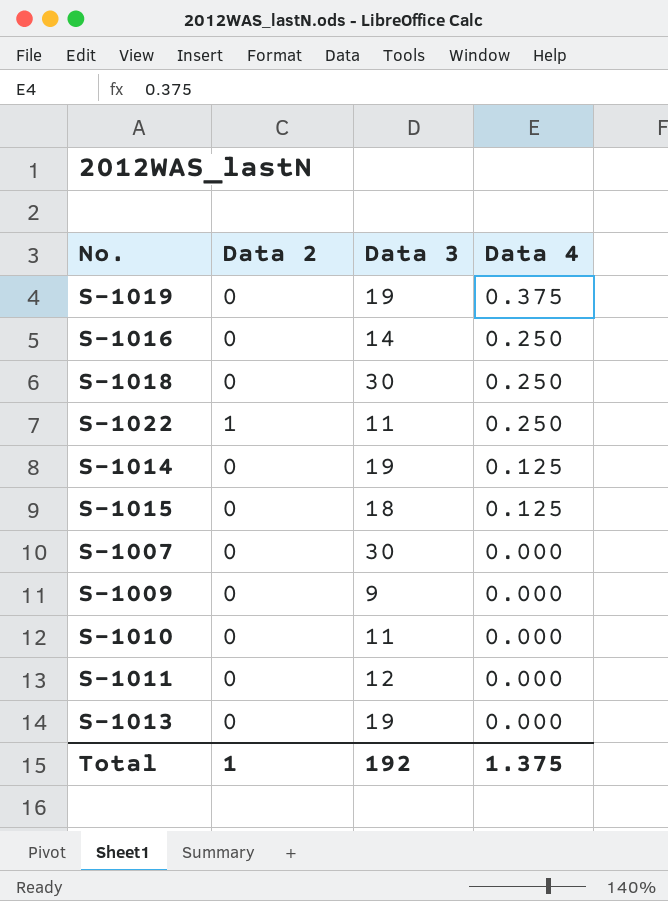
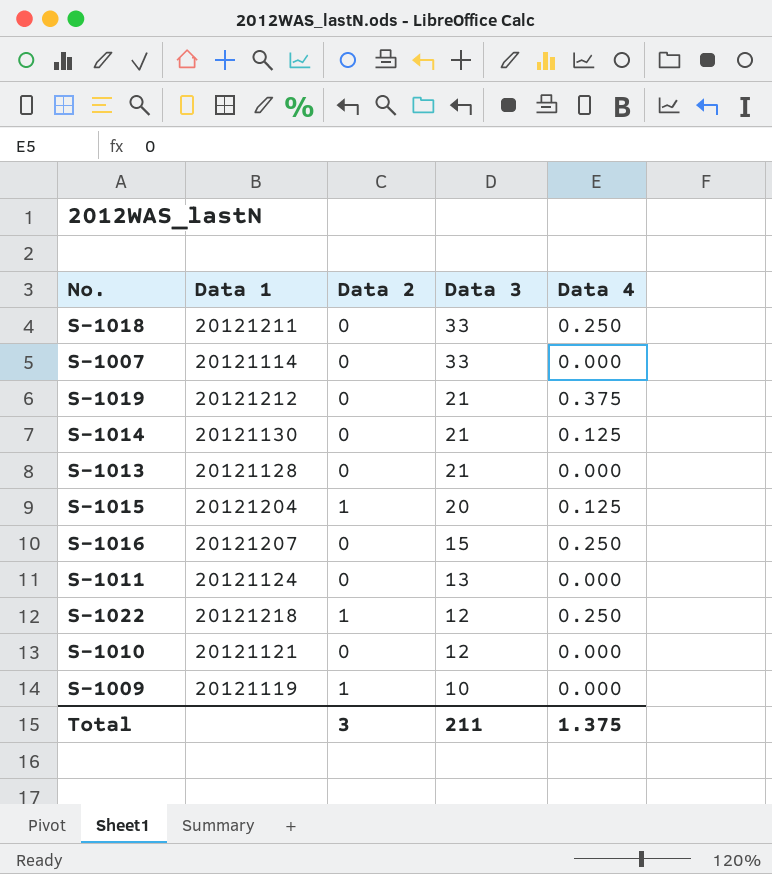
row order: Data 4 descending -> Data 3 descending
column Data 1 | position: none -> 2
S-1018 | Data 3: 30 -> 33
S-1007 | Data 3: 30 -> 33
S-1019 | Data 3: 19 -> 21
S-1014 | Data 3: 19 -> 21
S-1013 | Data 3: 19 -> 21
S-1015 | Data 2: 0 -> 1
S-1015 | Data 3: 18 -> 20
S-1016 | Data 3: 14 -> 15
S-1011 | Data 3: 12 -> 13
S-1022 | Data 3: 11 -> 12
S-1010 | Data 3: 11 -> 12
S-1009 | Data 2: 0 -> 1
S-1009 | Data 3: 9 -> 10
Total | Data 2: 1 -> 3
Total | Data 3: 192 -> 211

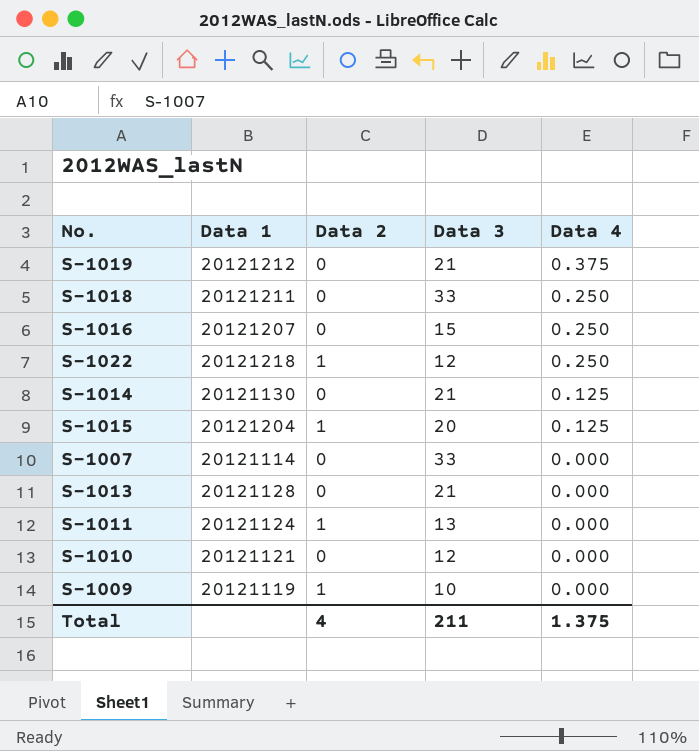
row order: Data 3 descending -> Data 4 descending
S-1011 | Data 2: 0 -> 1
Total | Data 2: 3 -> 4

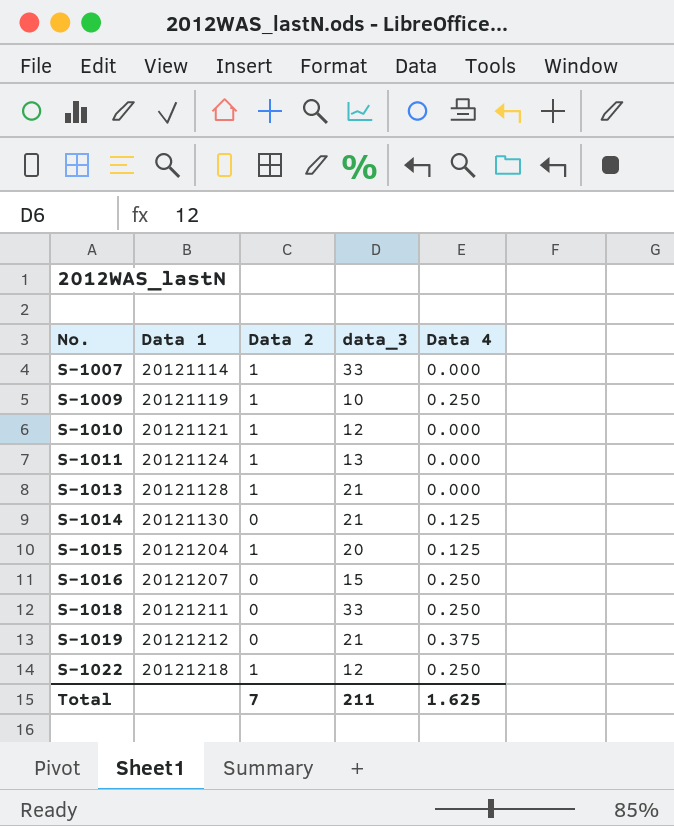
row order: Data 4 descending -> No. ascending
column name: Data 3 -> data_3
S-1007 | Data 2: 0 -> 1
S-1009 | Data 4: 0.000 -> 0.250
S-1010 | Data 2: 0 -> 1
S-1013 | Data 2: 0 -> 1
Total | Data 2: 4 -> 7
Total | Data 4: 1.375 -> 1.625

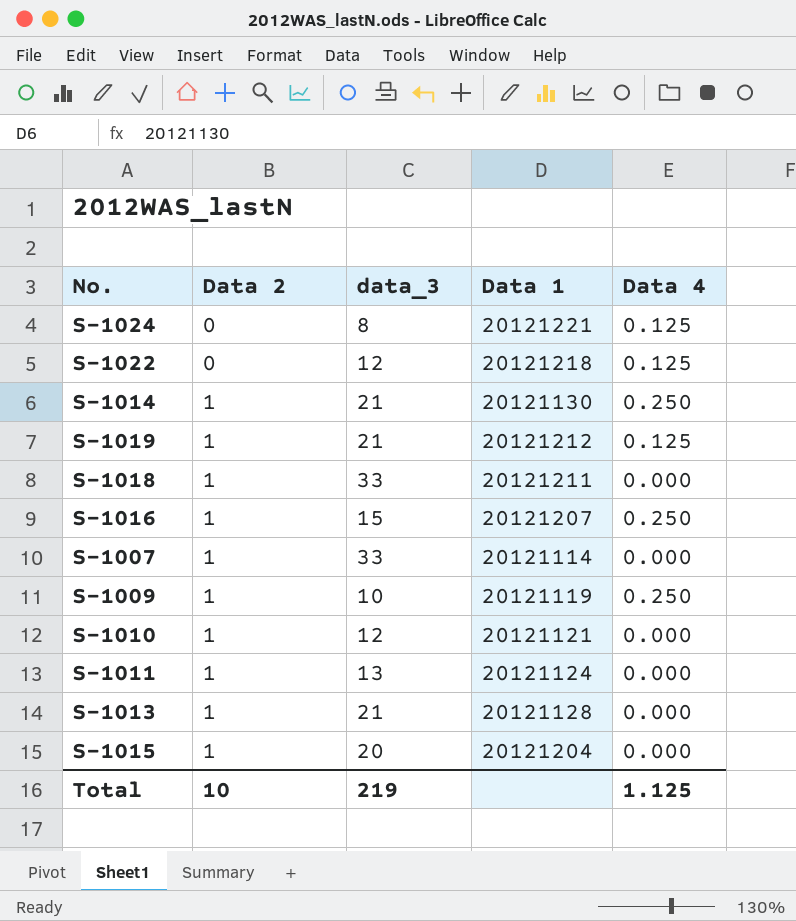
row order: No. ascending -> Data 2 ascending
column Data 1 | position: 2 -> 4
row S-1024: none -> 0 | 8 | 20121221 | 0.125
S-1022 | Data 2: 1 -> 0
S-1022 | Data 4: 0.250 -> 0.125
S-1014 | Data 2: 0 -> 1
S-1014 | Data 4: 0.125 -> 0.250
S-1019 | Data 2: 0 -> 1
S-1019 | Data 4: 0.375 -> 0.125
S-1018 | Data 2: 0 -> 1
S-1018 | Data 4: 0.250 -> 0.000
S-1016 | Data 2: 0 -> 1
S-1015 | Data 4: 0.125 -> 0.000
Total | Data 2: 7 -> 10
Total | data_3: 211 -> 219
Total | Data 4: 1.625 -> 1.125

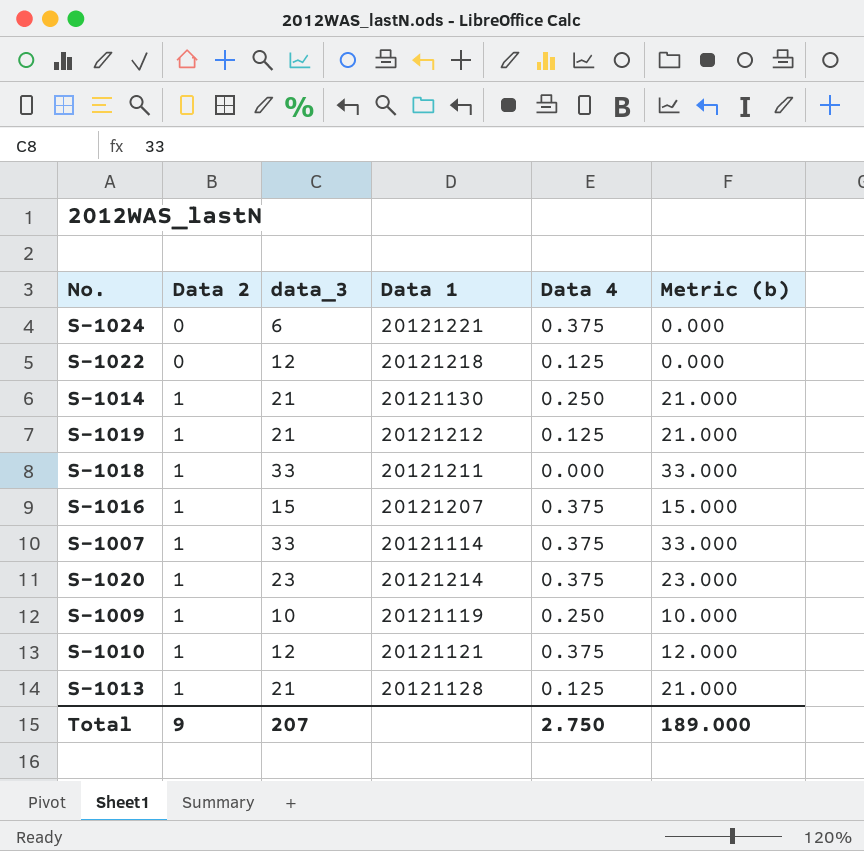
column Metric (b) | formula: none -> [Data 2] * [data_3]
row S-1011: 1 | 13 | 20121124 | 0.000 -> none
row S-1015: 1 | 20 | 20121204 | 0.000 -> none
S-1024 | data_3: 8 -> 6
S-1024 | Data 4: 0.125 -> 0.375
S-1016 | Data 4: 0.250 -> 0.375
S-1007 | Data 4: 0.000 -> 0.375
row S-1020: none -> 1 | 23 | 20121214 | 0.375 | 23.000
S-1010 | Data 4: 0.000 -> 0.375
S-1013 | Data 4: 0.000 -> 0.125
Total | Data 2: 10 -> 9
Total | data_3: 219 -> 207
Total | Data 4: 1.125 -> 2.750

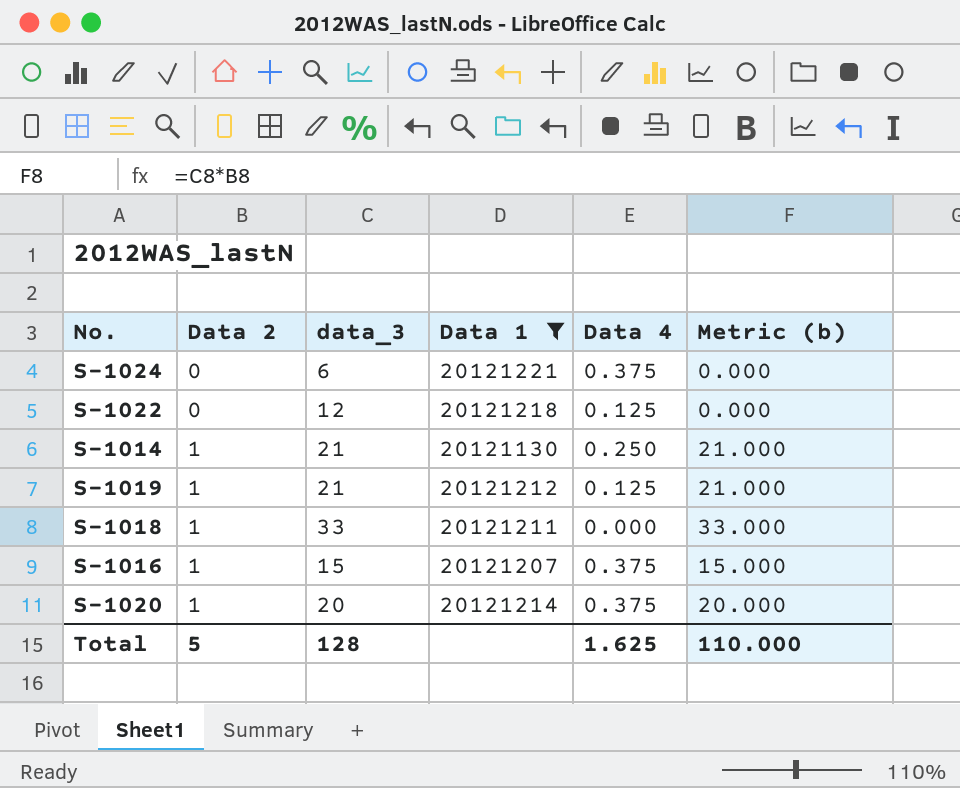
filter: none -> Data 1 >= 20121130
S-1020 | data_3: 23 -> 20
S-1020 | Metric (b): 23.000 -> 20.000
Total | Data 2: 9 -> 5
Total | data_3: 207 -> 128
Total | Data 4: 2.750 -> 1.625
Total | Metric (b): 189.000 -> 110.000

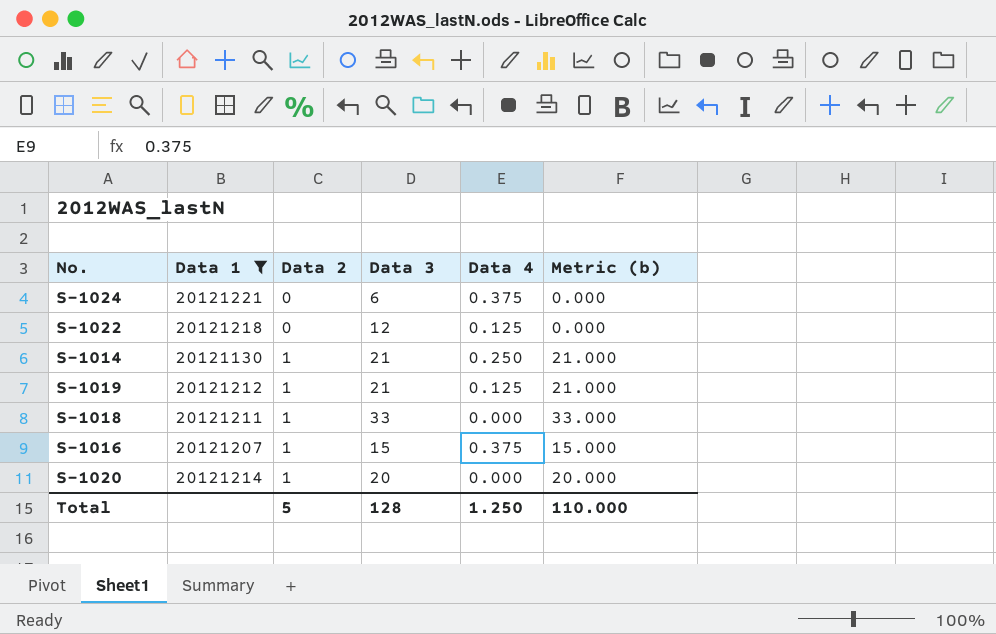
column Data 1 | position: 4 -> 2
column name: data_3 -> Data 3
S-1020 | Data 4: 0.375 -> 0.000
Total | Data 4: 1.625 -> 1.250

